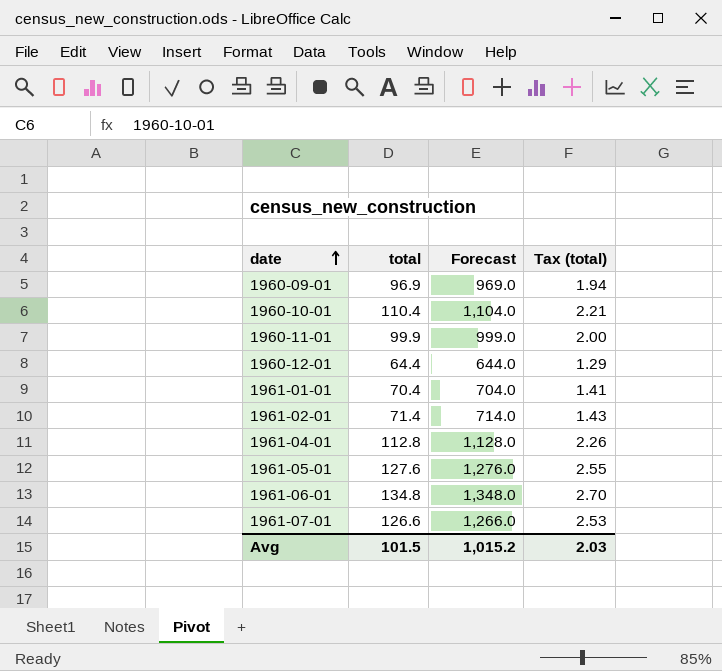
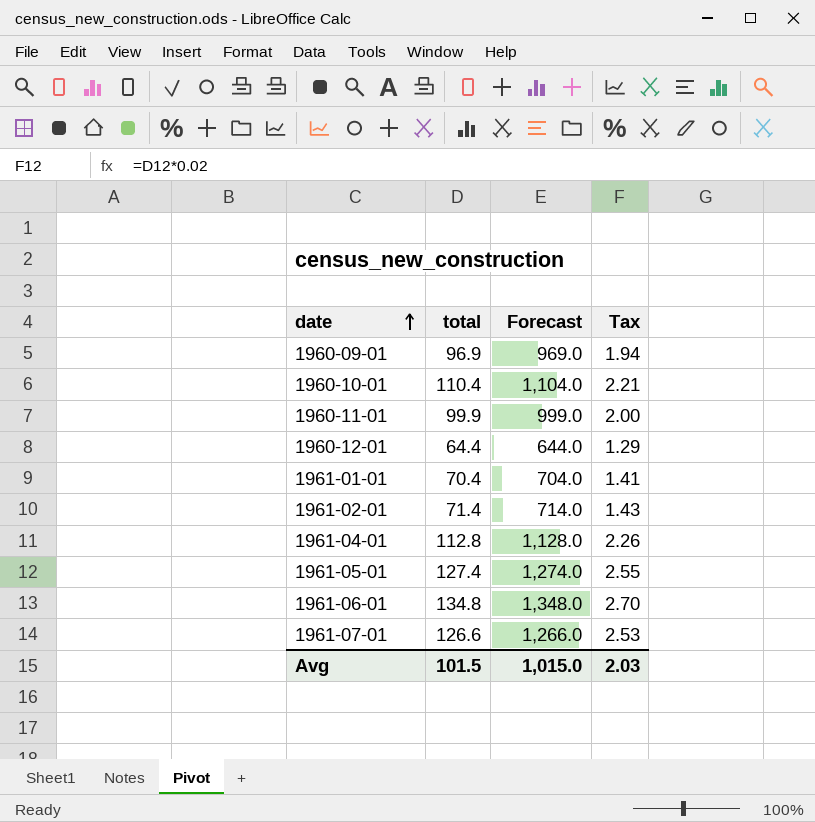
column name: Tax (total) -> Tax
1961-05-01 | total: 127.6 -> 127.4
1961-05-01 | Forecast: 1,276.0 -> 1,274.0
Avg | Forecast: 1,015.2 -> 1,015.0

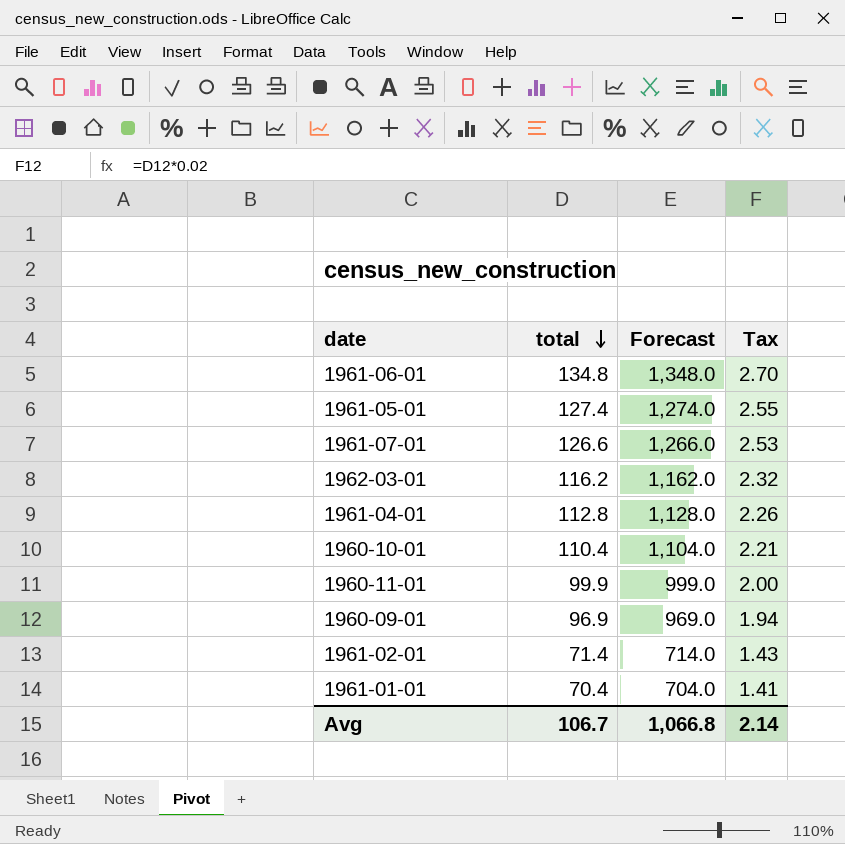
row order: date ascending -> total descending
row 1960-12-01: 64.4 | 644.0 | 1.29 -> none
row 1962-03-01: none -> 116.2 | 1,162.0 | 2.32
Avg | total: 101.5 -> 106.7
Avg | Forecast: 1,015.0 -> 1,066.8
Avg | Tax: 2.03 -> 2.14

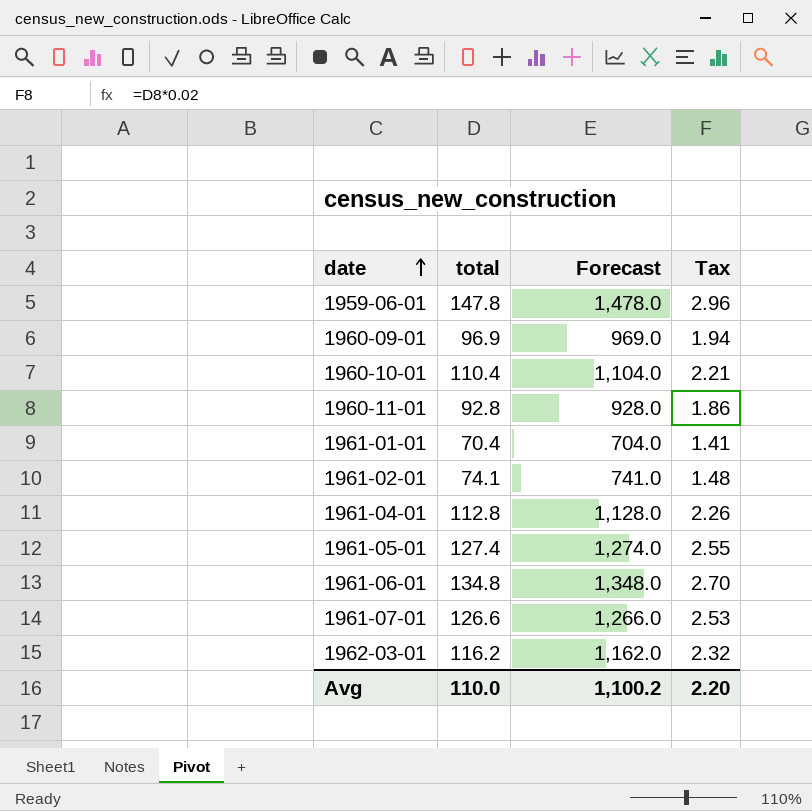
row order: total descending -> date ascending
row 1959-06-01: none -> 147.8 | 1,478.0 | 2.96
1960-11-01 | total: 99.9 -> 92.8
1960-11-01 | Forecast: 999.0 -> 928.0
1960-11-01 | Tax: 2.00 -> 1.86
1961-02-01 | total: 71.4 -> 74.1
1961-02-01 | Forecast: 714.0 -> 741.0
1961-02-01 | Tax: 1.43 -> 1.48
Avg | total: 106.7 -> 110.0
Avg | Forecast: 1,066.8 -> 1,100.2
Avg | Tax: 2.14 -> 2.20

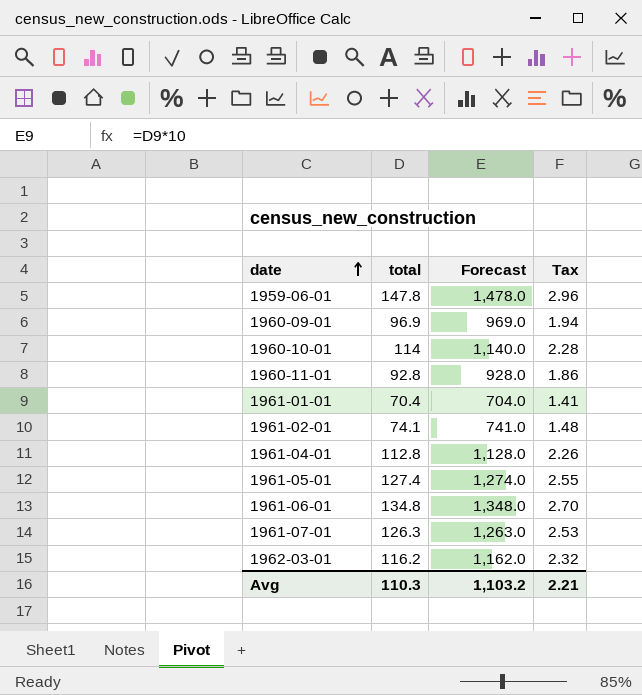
1960-10-01 | total: 110.4 -> 114
1960-10-01 | Forecast: 1,104.0 -> 1,140.0
1960-10-01 | Tax: 2.21 -> 2.28
1961-07-01 | total: 126.6 -> 126.3
1961-07-01 | Forecast: 1,266.0 -> 1,263.0
Avg | total: 110.0 -> 110.3
Avg | Forecast: 1,100.2 -> 1,103.2
Avg | Tax: 2.20 -> 2.21

